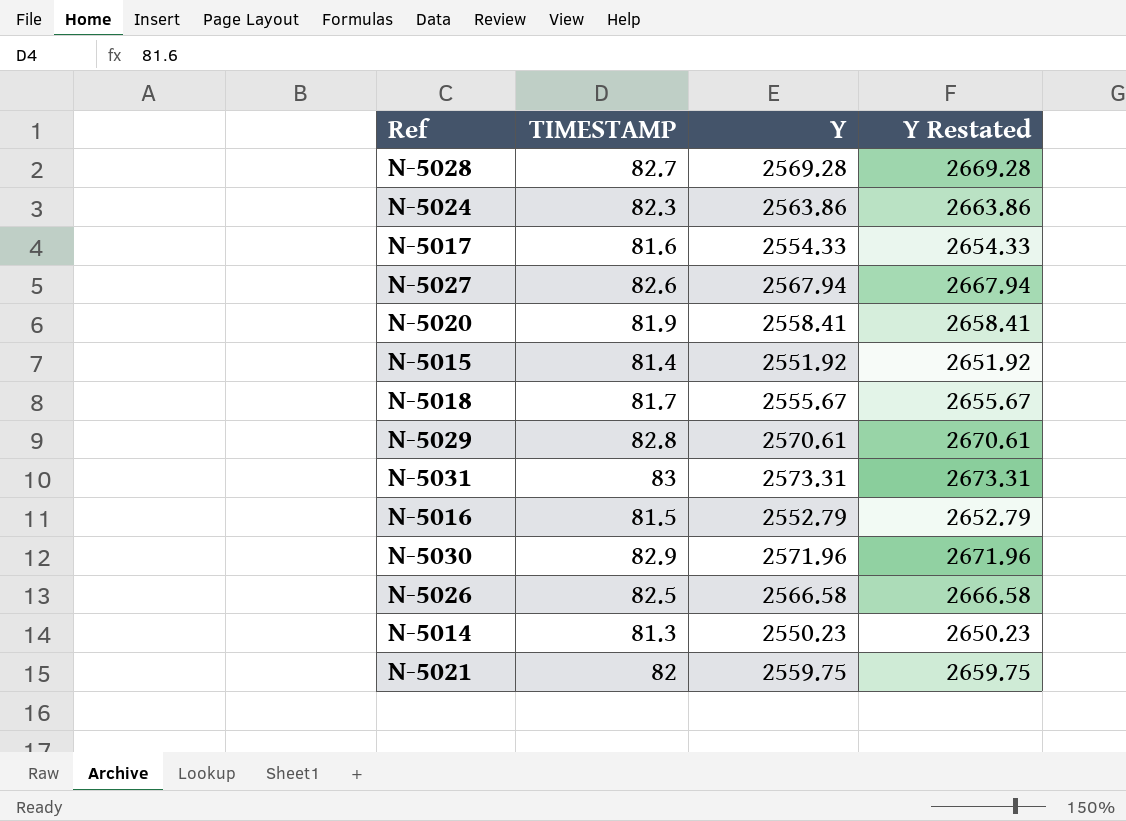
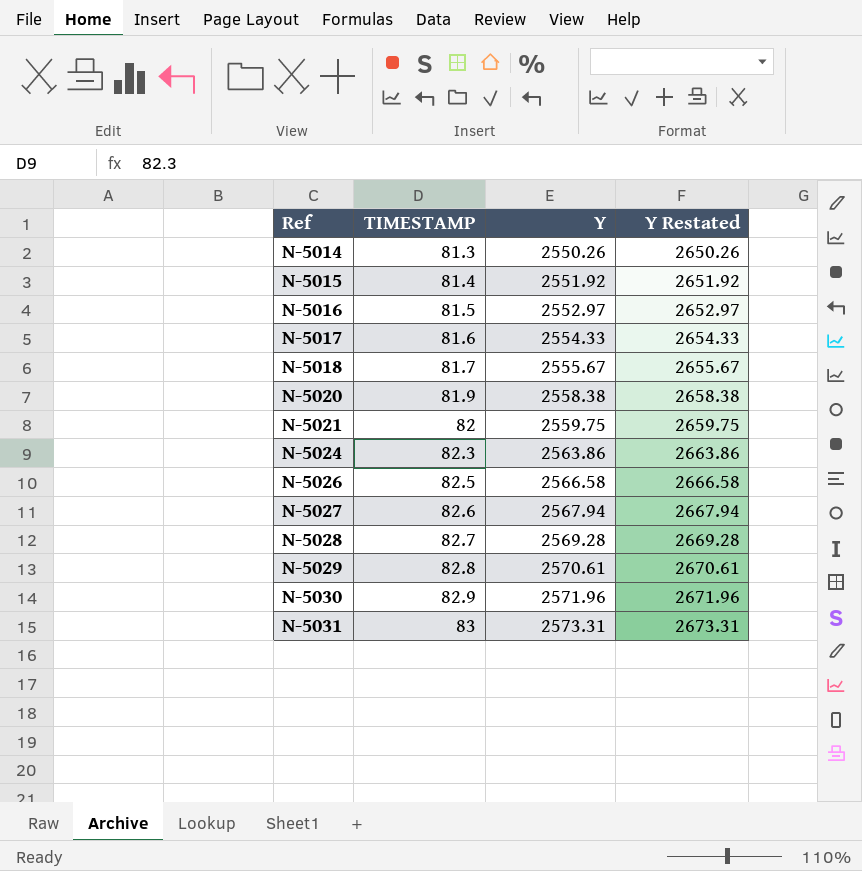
row order: none -> Ref ascending
N-5014 | Y: 2550.23 -> 2550.26
N-5014 | Y Restated: 2650.23 -> 2650.26
N-5016 | Y: 2552.79 -> 2552.97
N-5016 | Y Restated: 2652.79 -> 2652.97
N-5020 | Y: 2558.41 -> 2558.38
N-5020 | Y Restated: 2658.41 -> 2658.38

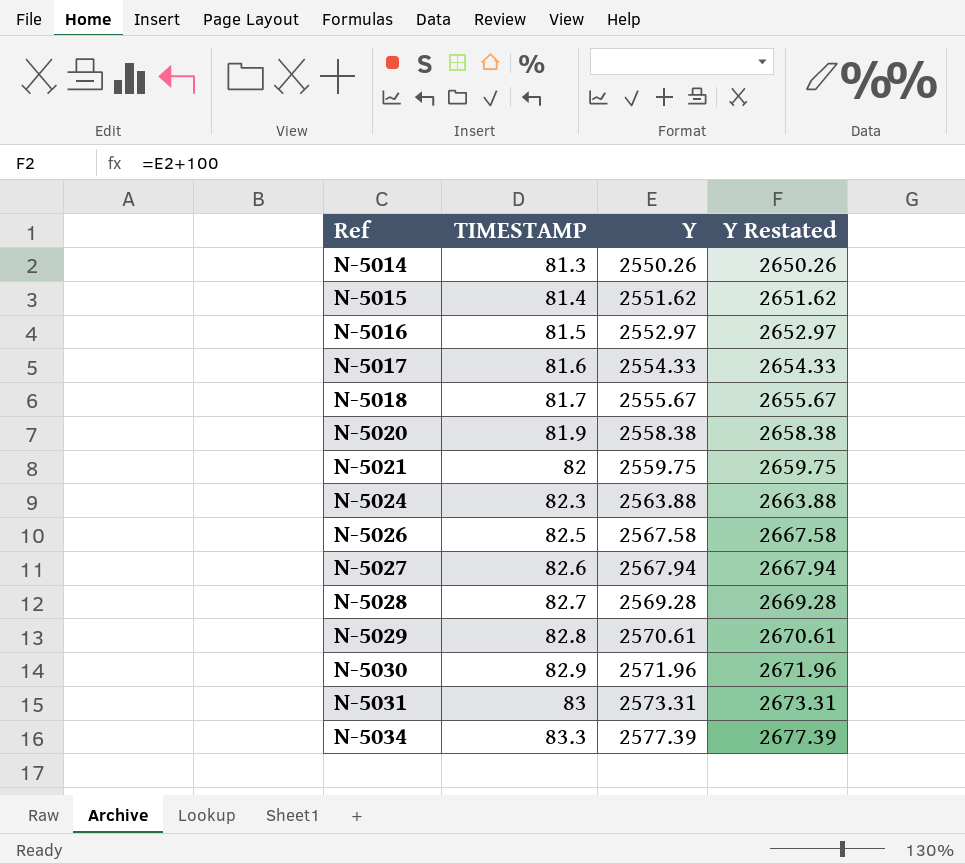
N-5015 | Y: 2551.92 -> 2551.62
N-5015 | Y Restated: 2651.92 -> 2651.62
N-5024 | Y: 2563.86 -> 2563.88
N-5024 | Y Restated: 2663.86 -> 2663.88
N-5026 | Y: 2566.58 -> 2567.58
N-5026 | Y Restated: 2666.58 -> 2667.58
row N-5034: none -> 83.3 | 2577.39 | 2677.39

